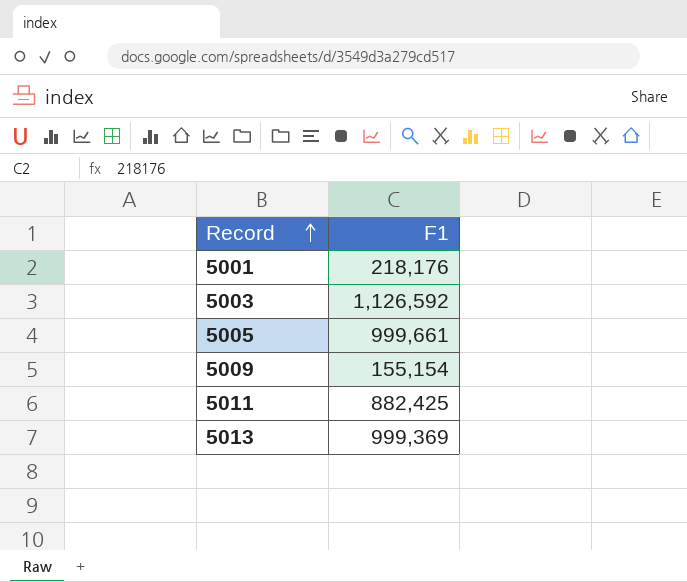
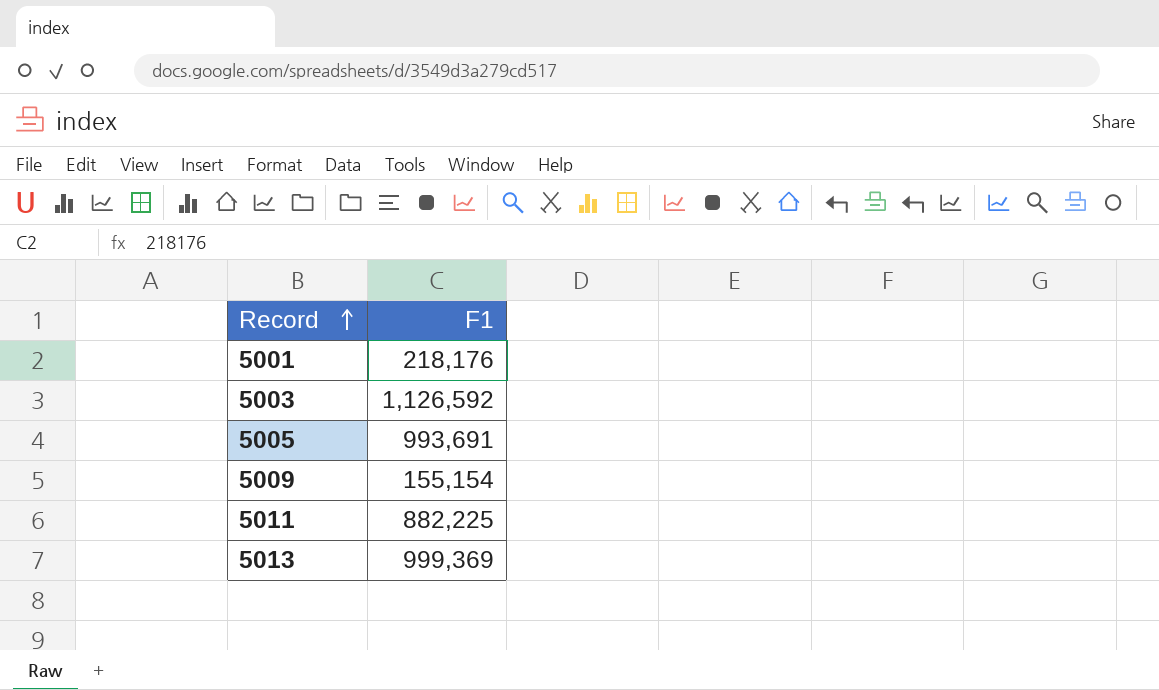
5005 | F1: 999,661 -> 993,691
5011 | F1: 882,425 -> 882,225

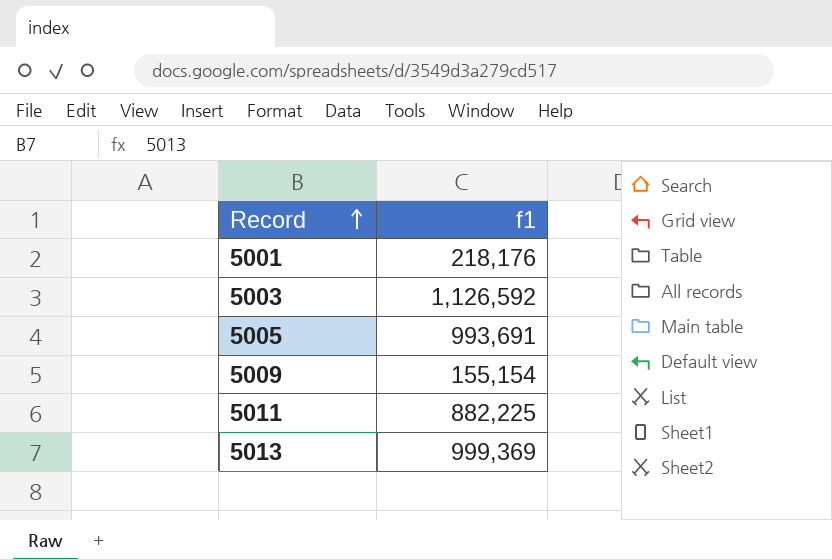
column name: F1 -> f1

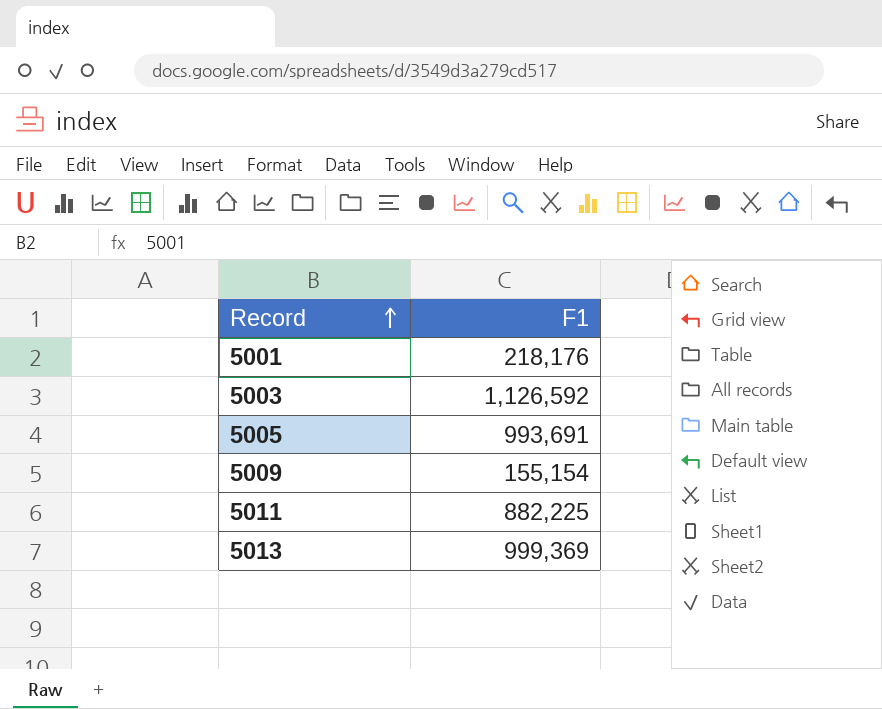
column name: f1 -> F1

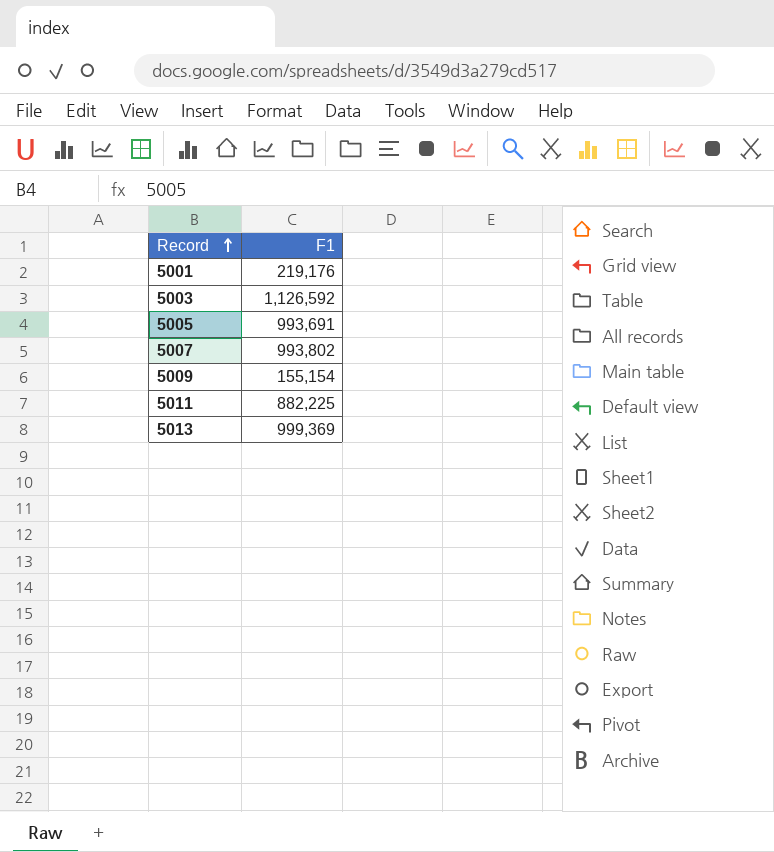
5001 | F1: 218,176 -> 219,176
row 5007: none -> 993,802

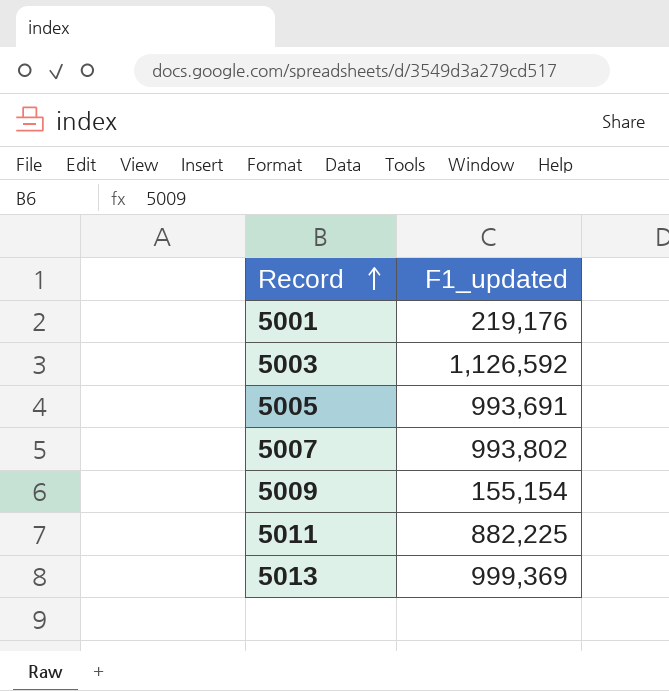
column name: F1 -> F1_updated

